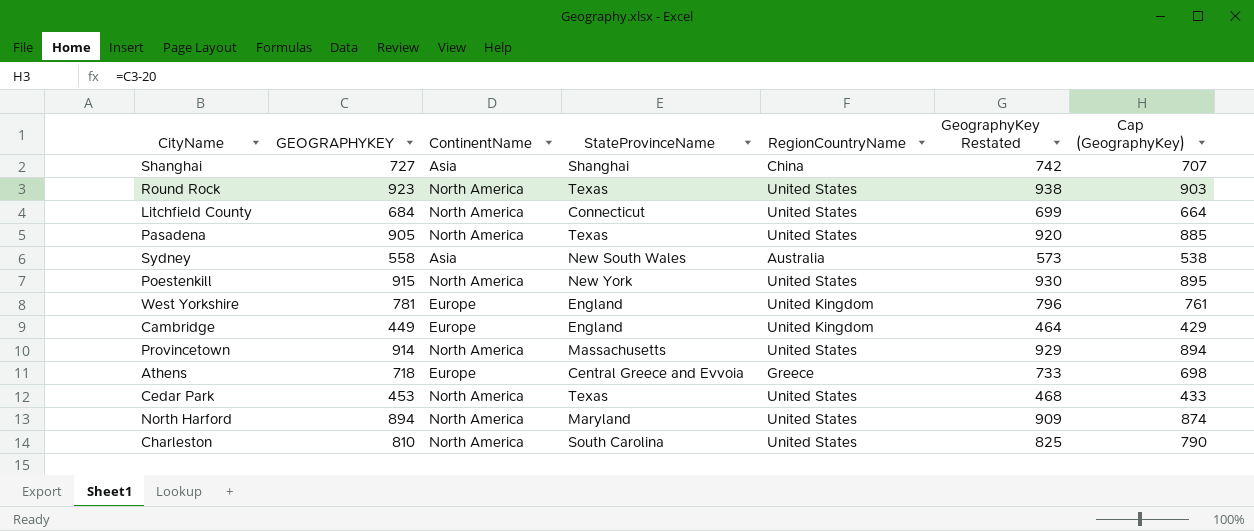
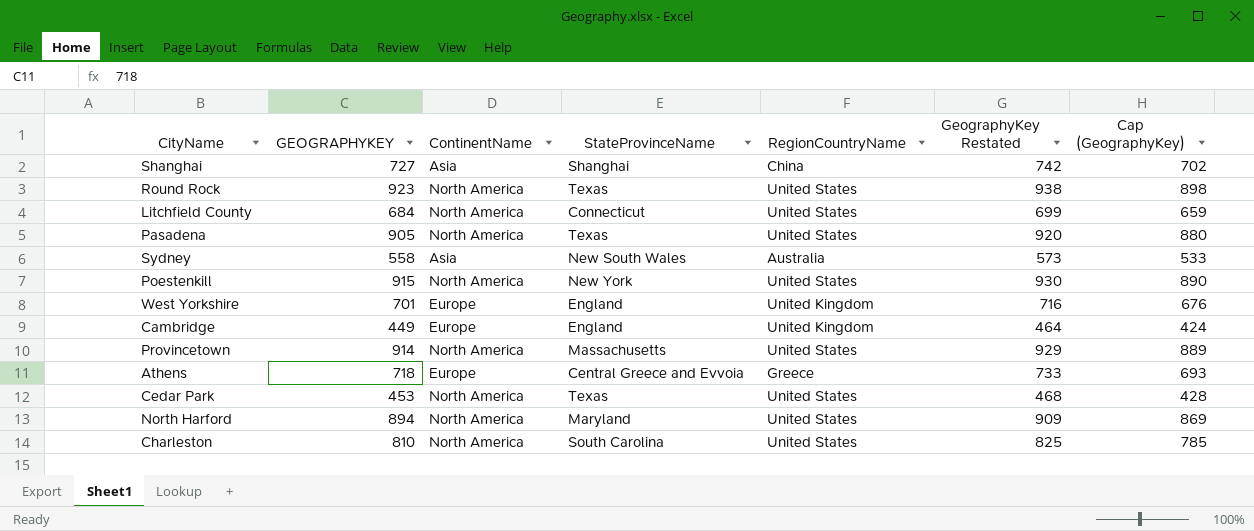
column Cap (GeographyKey) | formula: [GEOGRAPHYKEY] - 20 -> [GEOGRAPHYKEY] - 25
West Yorkshire | GEOGRAPHYKEY: 781 -> 701
West Yorkshire | GeographyKey Restated: 796 -> 716

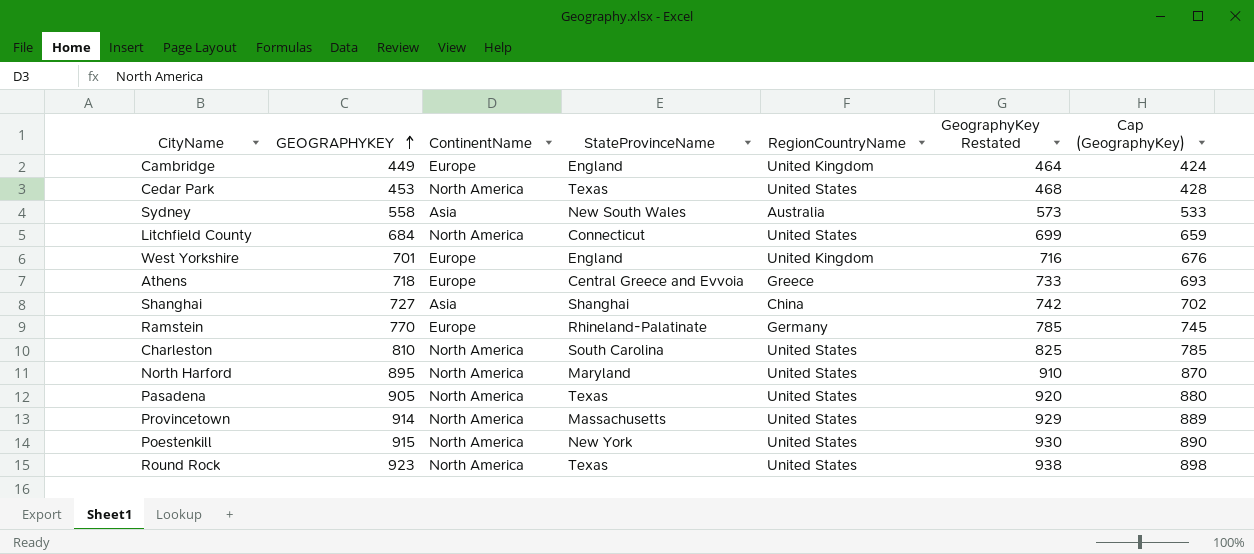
row order: none -> GEOGRAPHYKEY ascending
row Ramstein: none -> 770 | Europe | Rhineland-Palatinate | Germany | 785 | 745
North Harford | GEOGRAPHYKEY: 894 -> 895
North Harford | GeographyKey Restated: 909 -> 910
North Harford | Cap (GeographyKey): 869 -> 870

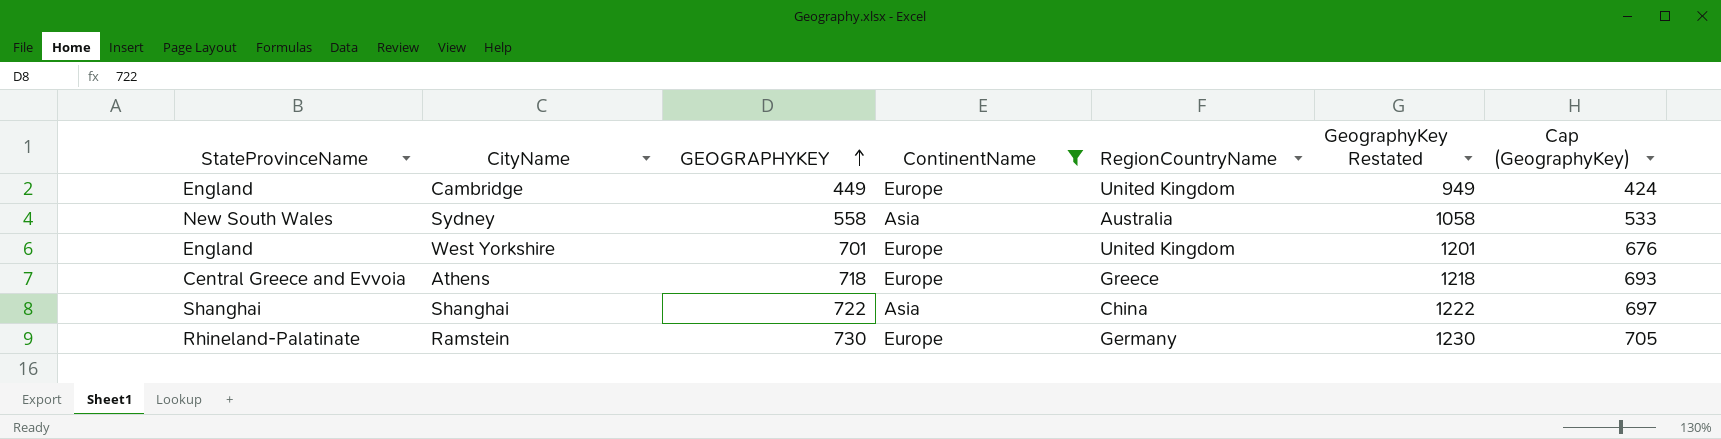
filter: none -> ContinentName != North America
column StateProvinceName | position: 4 -> 1
column GeographyKey Restated | formula: [GEOGRAPHYKEY] + 15 -> [GEOGRAPHYKEY] + 500
Shanghai | GEOGRAPHYKEY: 727 -> 722
Shanghai | Cap (GeographyKey): 702 -> 697
Ramstein | GEOGRAPHYKEY: 770 -> 730
Ramstein | Cap (GeographyKey): 745 -> 705

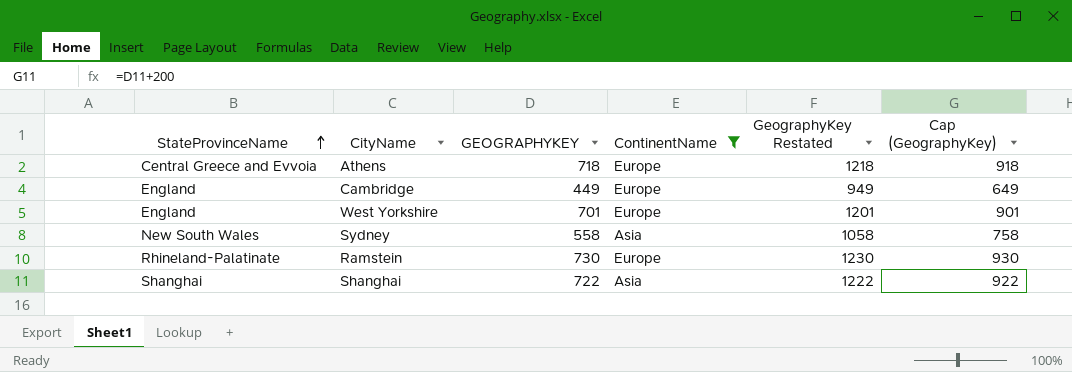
row order: GEOGRAPHYKEY ascending -> StateProvinceName ascending
column RegionCountryName | position: 5 -> none
column Cap (GeographyKey) | formula: [GEOGRAPHYKEY] - 25 -> [GEOGRAPHYKEY] + 200

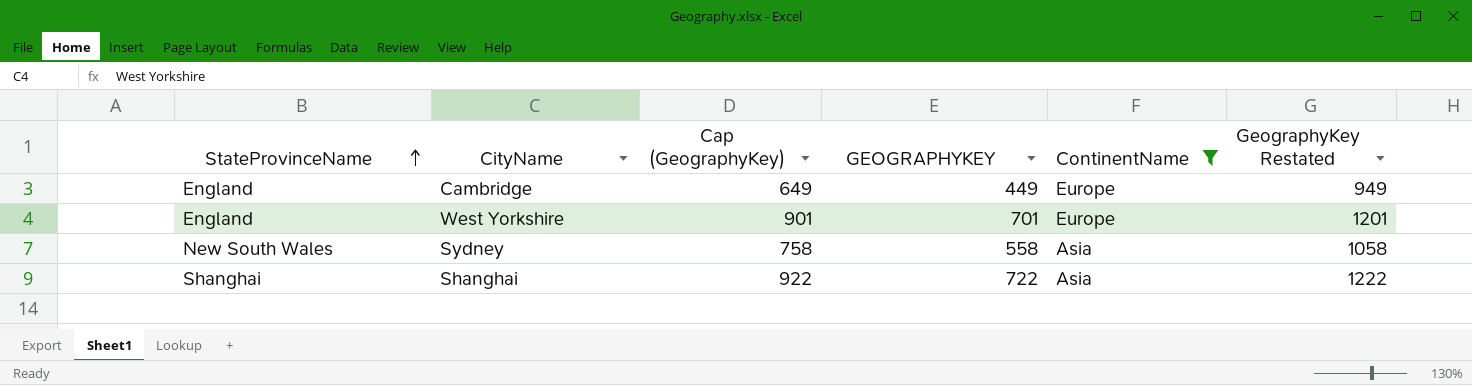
column Cap (GeographyKey) | position: 6 -> 3
row Athens: Central Greece and Evvoia | 718 | Europe | 1218 | 918 -> none
row Ramstein: Rhineland-Palatinate | 730 | Europe | 1230 | 930 -> none

